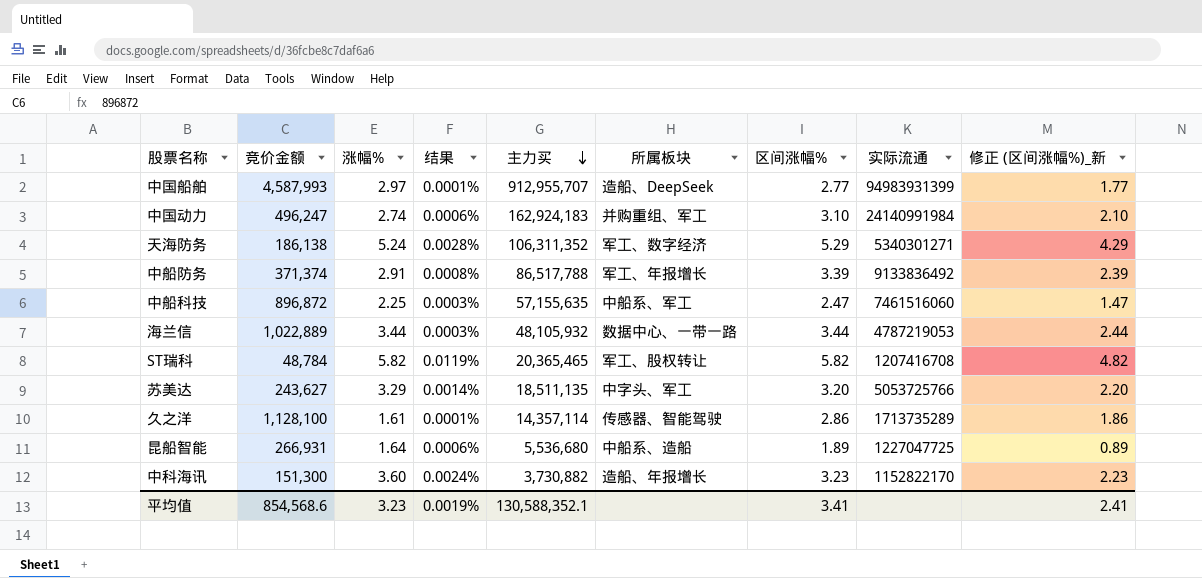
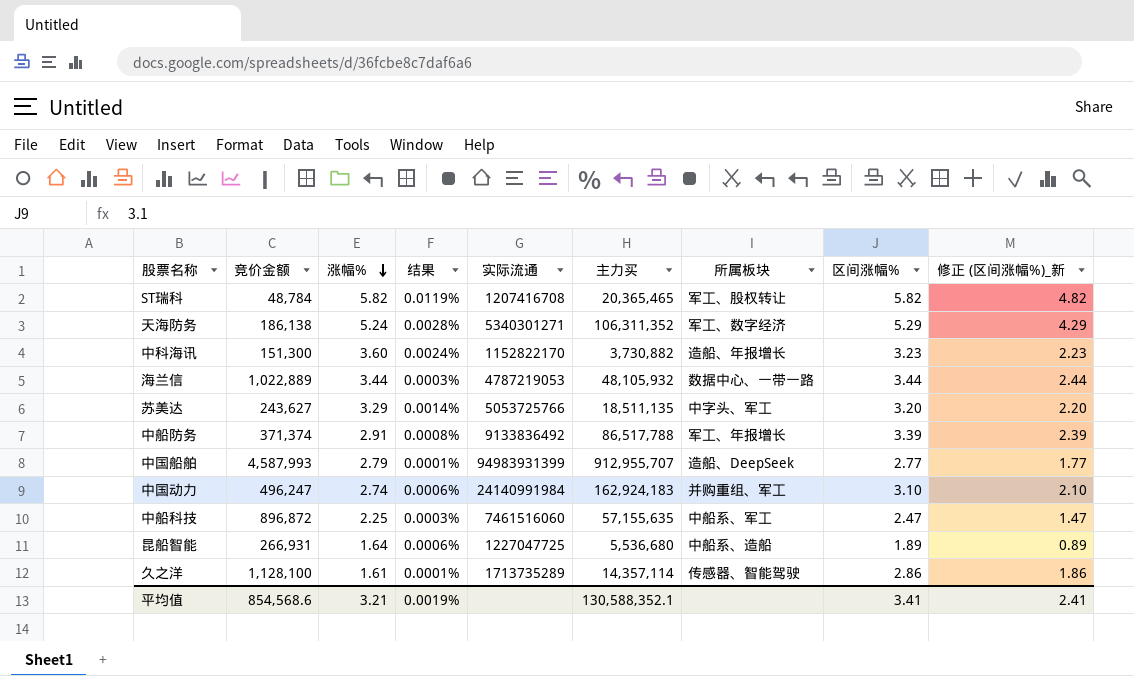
row order: 主力买 descending -> 涨幅% descending
column 实际流通 | position: 8 -> 5
中国船舶 | 涨幅%: 2.97 -> 2.79
平均值 | 涨幅%: 3.23 -> 3.21

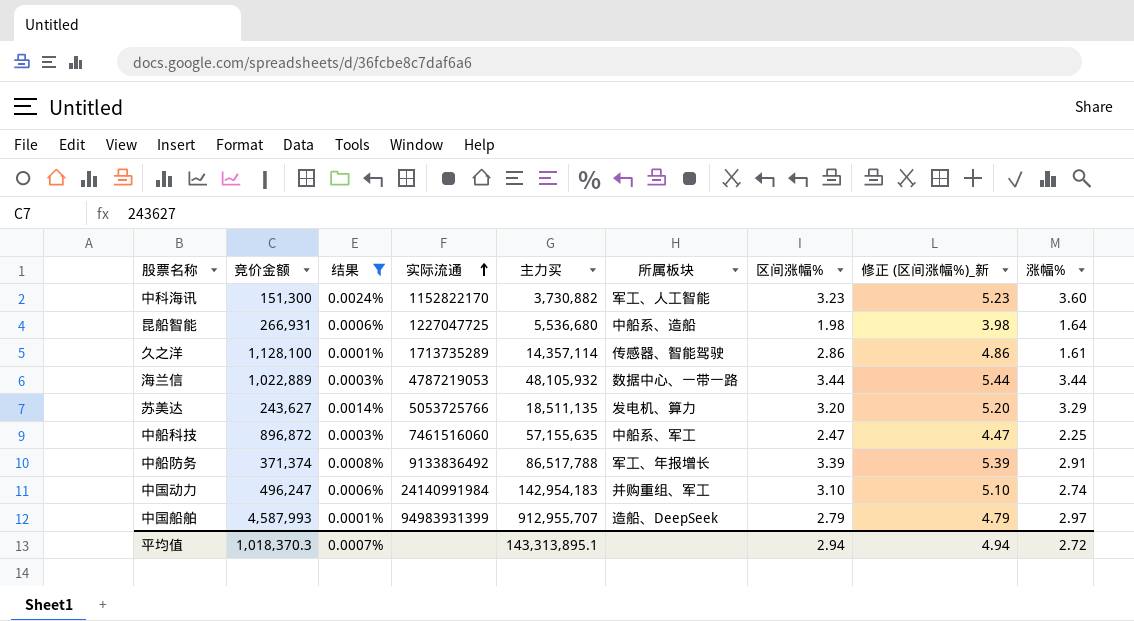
filter: none -> 结果 <= 0.0024%
row order: 涨幅% descending -> 实际流通 ascending
column 修正 (区间涨幅%)_新 | formula: [区间涨幅%] - 1 -> [区间涨幅%] + 2
column 涨幅% | position: 3 -> 9
中科海讯 | 所属板块: 造船、年报增长 -> 军工、人工智能
昆船智能 | 区间涨幅%: 1.89 -> 1.98
苏美达 | 所属板块: 中字头、军工 -> 发电机、算力
中国动力 | 主力买: 162,924,183 -> 142,954,183
中国船舶 | 区间涨幅%: 2.77 -> 2.79
中国船舶 | 涨幅%: 2.79 -> 2.97
平均值 | 竞价金额: 854,568.6 -> 1,018,370.3
平均值 | 结果: 0.0019% -> 0.0007%
平均值 | 主力买: 130,588,352.1 -> 143,313,895.1
平均值 | 区间涨幅%: 3.41 -> 2.94
平均值 | 修正 (区间涨幅%)_新: 2.41 -> 4.94
平均值 | 涨幅%: 3.21 -> 2.72

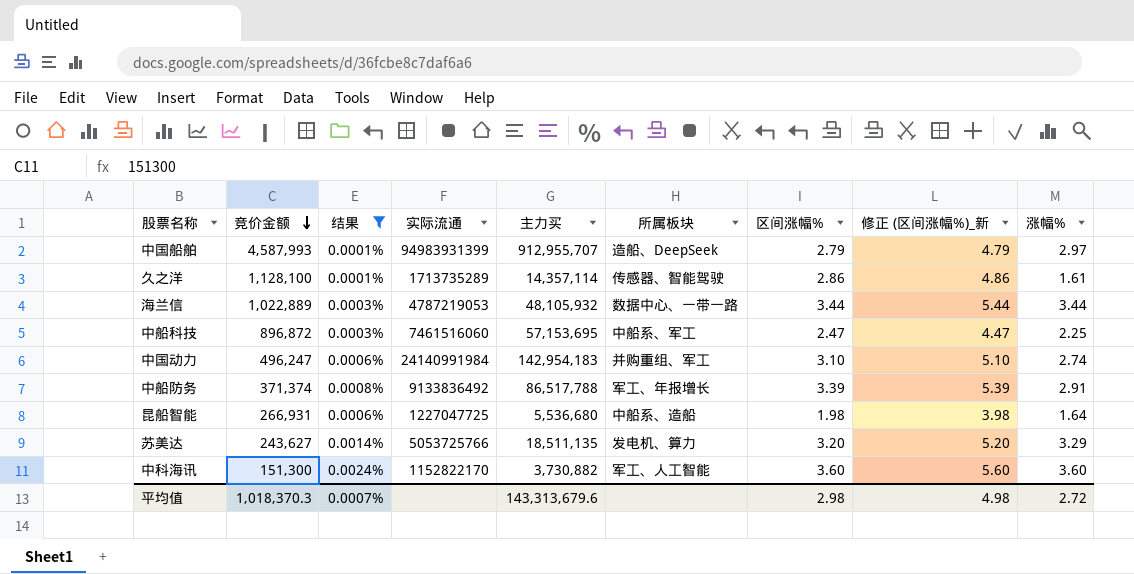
row order: 实际流通 ascending -> 竞价金额 descending
中船科技 | 主力买: 57,155,635 -> 57,153,695
中科海讯 | 区间涨幅%: 3.23 -> 3.60
中科海讯 | 修正 (区间涨幅%)_新: 5.23 -> 5.60
平均值 | 主力买: 143,313,895.1 -> 143,313,679.6
平均值 | 区间涨幅%: 2.94 -> 2.98
平均值 | 修正 (区间涨幅%)_新: 4.94 -> 4.98

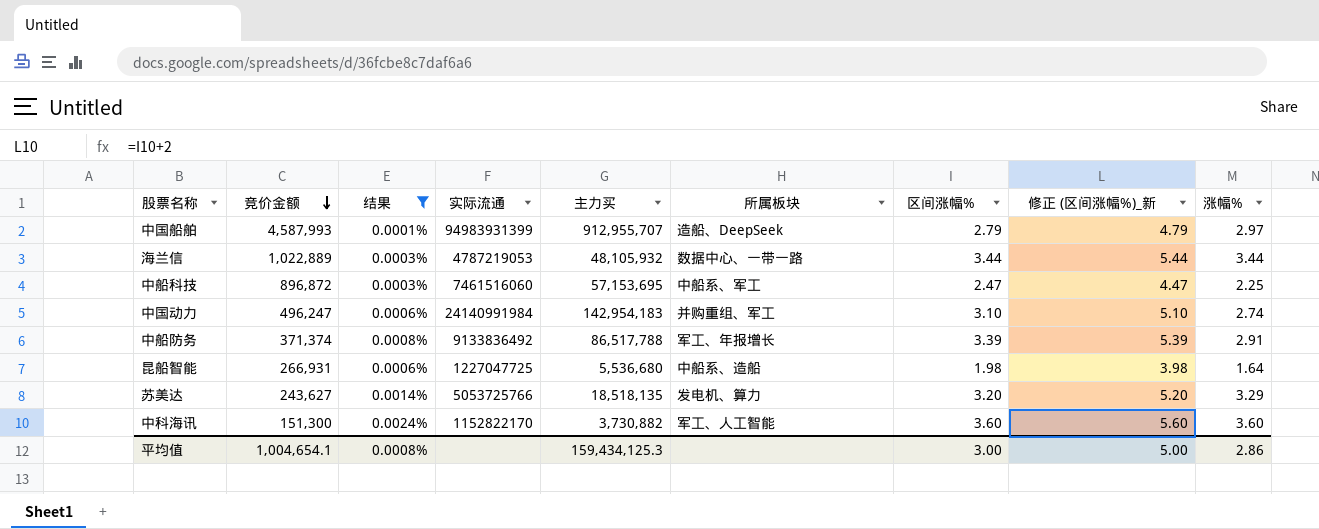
row 久之洋: 1,128,100 | 0.0001% | 1713735289 | 14,357,114 | 传感器、智能驾驶 | 2.86 | 4.86 | 1.61 -> none
苏美达 | 主力买: 18,511,135 -> 18,518,135
平均值 | 竞价金额: 1,018,370.3 -> 1,004,654.1
平均值 | 结果: 0.0007% -> 0.0008%
平均值 | 主力买: 143,313,679.6 -> 159,434,125.3
平均值 | 区间涨幅%: 2.98 -> 3.00
平均值 | 修正 (区间涨幅%)_新: 4.98 -> 5.00
平均值 | 涨幅%: 2.72 -> 2.86

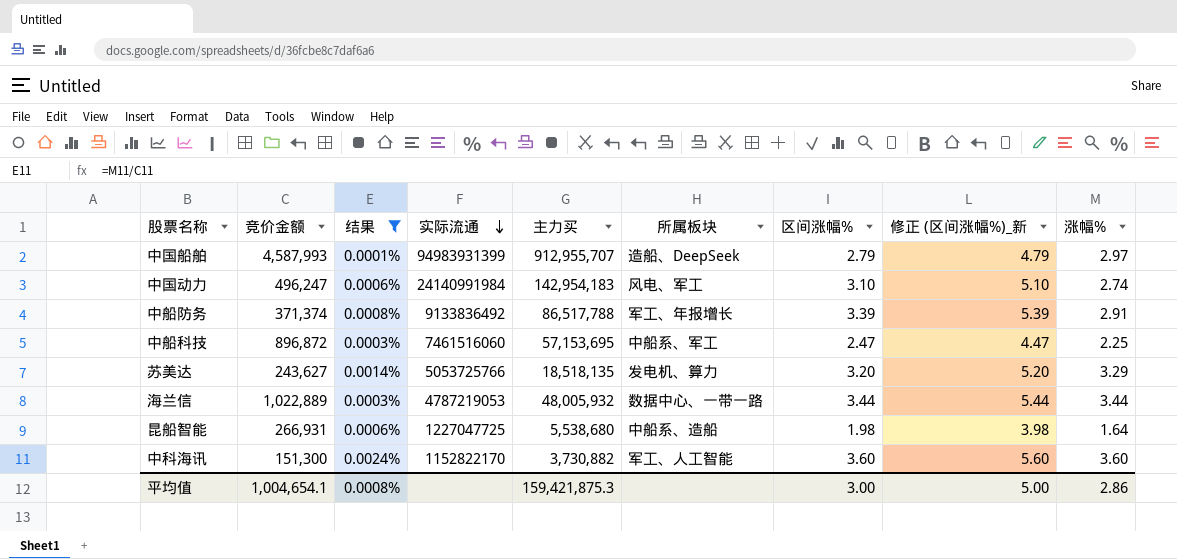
row order: 竞价金额 descending -> 实际流通 descending
中国动力 | 所属板块: 并购重组、军工 -> 风电、军工
海兰信 | 主力买: 48,105,932 -> 48,005,932
昆船智能 | 主力买: 5,536,680 -> 5,538,680
平均值 | 主力买: 159,434,125.3 -> 159,421,875.3

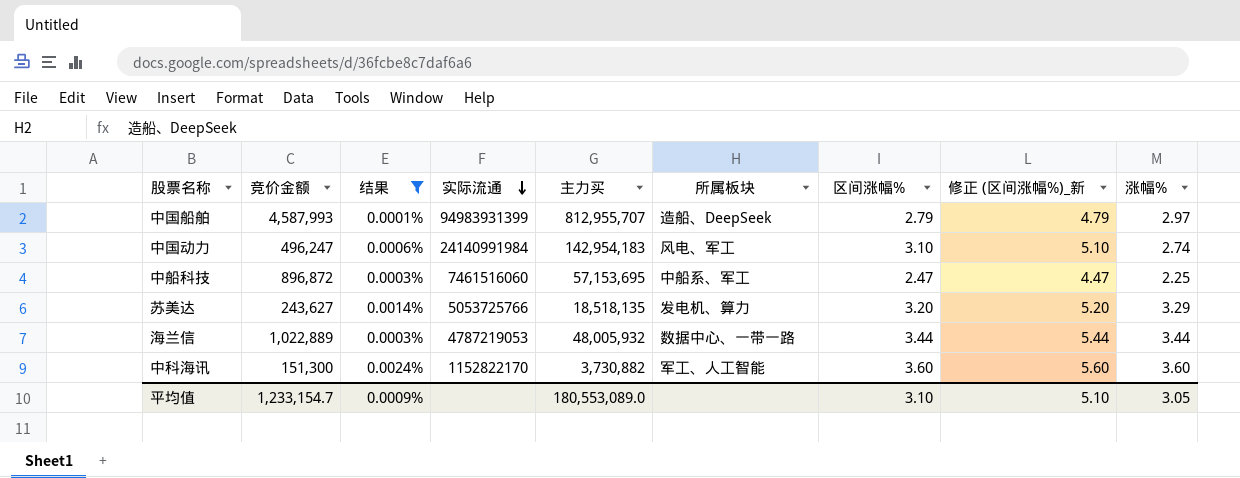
row 中船防务: 371,374 | 0.0008% | 9133836492 | 86,517,788 | 军工、年报增长 | 3.39 | 5.39 | 2.91 -> none
row 昆船智能: 266,931 | 0.0006% | 1227047725 | 5,538,680 | 中船系、造船 | 1.98 | 3.98 | 1.64 -> none
中国船舶 | 主力买: 912,955,707 -> 812,955,707
平均值 | 竞价金额: 1,004,654.1 -> 1,233,154.7
平均值 | 结果: 0.0008% -> 0.0009%
平均值 | 主力买: 159,421,875.3 -> 180,553,089.0
平均值 | 区间涨幅%: 3.00 -> 3.10
平均值 | 修正 (区间涨幅%)_新: 5.00 -> 5.10
平均值 | 涨幅%: 2.86 -> 3.05

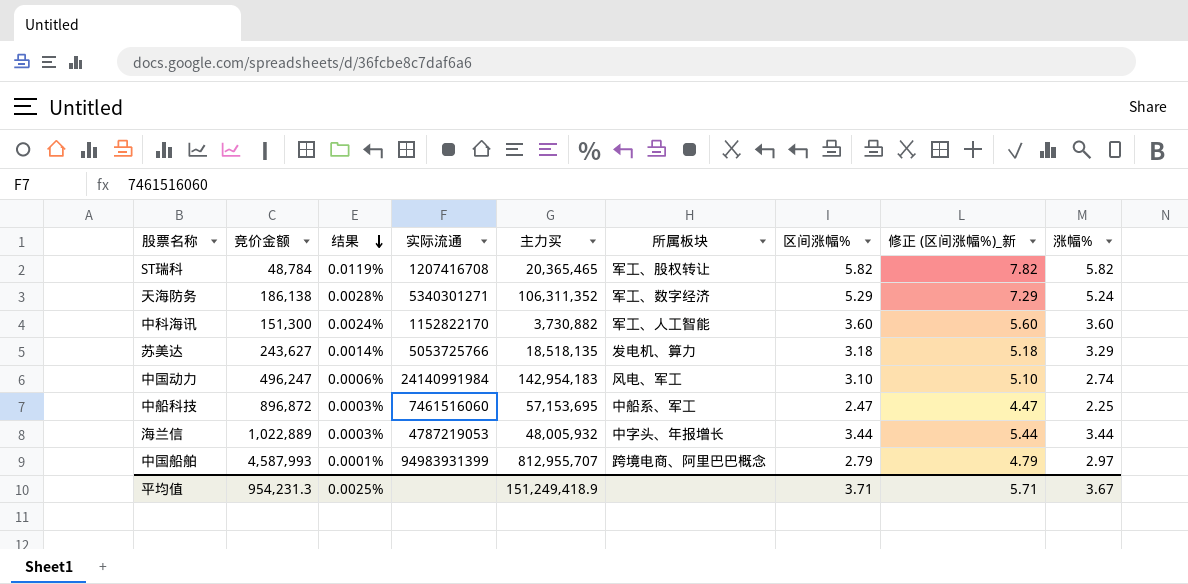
filter: 结果 <= 0.0024% -> none
row order: 实际流通 descending -> 结果 descending
苏美达 | 区间涨幅%: 3.20 -> 3.18
苏美达 | 修正 (区间涨幅%)_新: 5.20 -> 5.18
海兰信 | 所属板块: 数据中心、一带一路 -> 中字头、年报增长
中国船舶 | 所属板块: 造船、DeepSeek -> 跨境电商、阿里巴巴概念
平均值 | 竞价金额: 1,233,154.7 -> 954,231.3
平均值 | 结果: 0.0009% -> 0.0025%
平均值 | 主力买: 180,553,089.0 -> 151,249,418.9
平均值 | 区间涨幅%: 3.10 -> 3.71
平均值 | 修正 (区间涨幅%)_新: 5.10 -> 5.71
平均值 | 涨幅%: 3.05 -> 3.67

